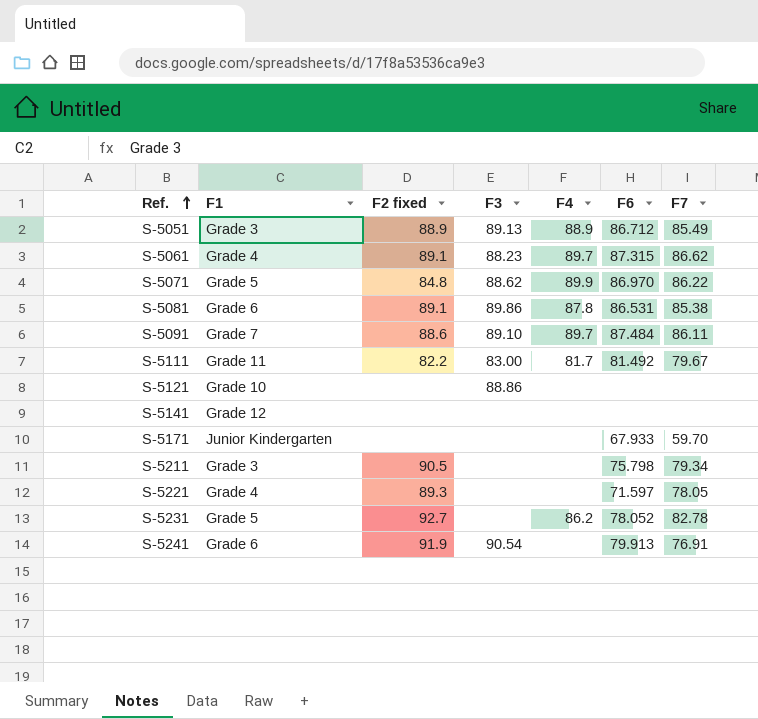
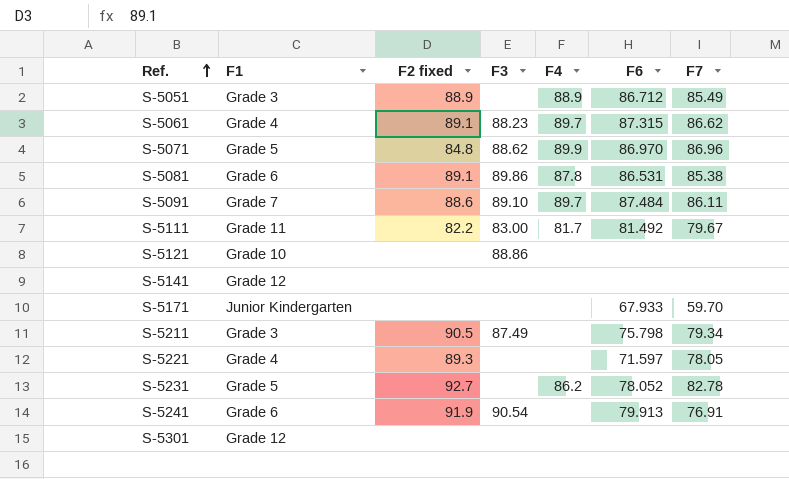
S-5051 | F3: 89.13 -> none
S-5071 | F7: 86.22 -> 86.96
S-5211 | F3: none -> 87.49
row S-5301: none -> Grade 12 | none | none | none | none | none

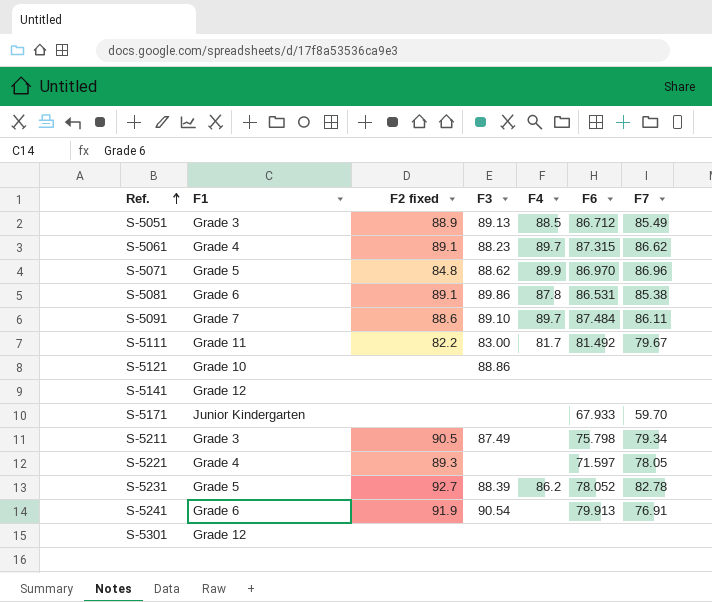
S-5051 | F3: none -> 89.13
S-5051 | F4: 88.9 -> 88.5
S-5231 | F3: none -> 88.39

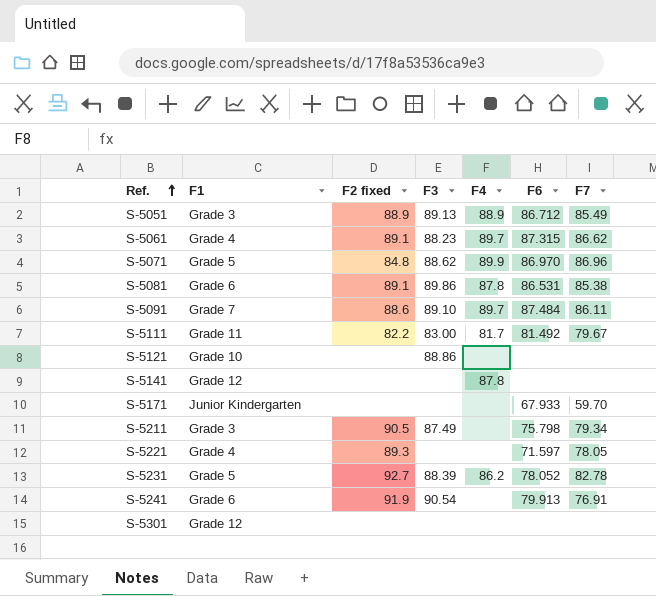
S-5051 | F4: 88.5 -> 88.9
S-5141 | F4: none -> 87.8

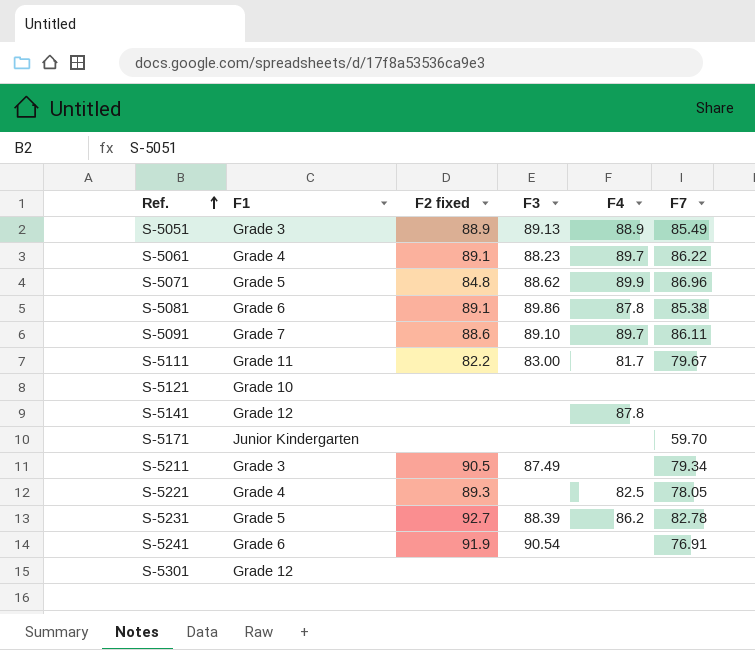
column F6 | position: 6 -> none
S-5061 | F7: 86.62 -> 86.22
S-5121 | F3: 88.86 -> none
S-5221 | F4: none -> 82.5

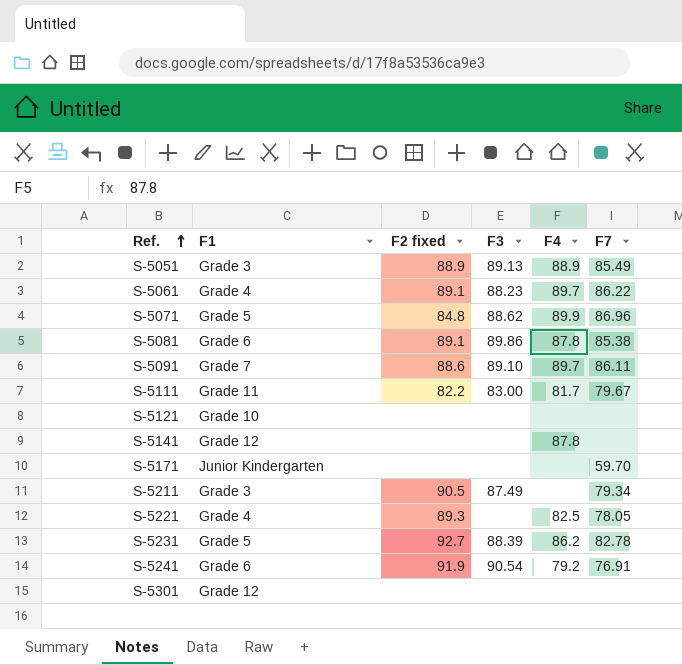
S-5241 | F4: none -> 79.2

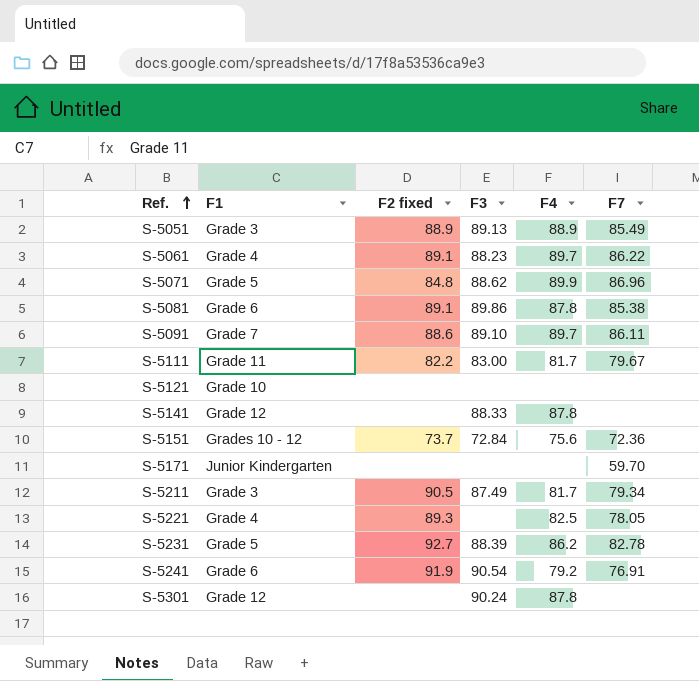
S-5141 | F3: none -> 88.33
row S-5151: none -> Grades 10 - 12 | 73.7 | 72.84 | 75.6 | 72.36
S-5211 | F4: none -> 81.7
S-5301 | F3: none -> 90.24
S-5301 | F4: none -> 87.8

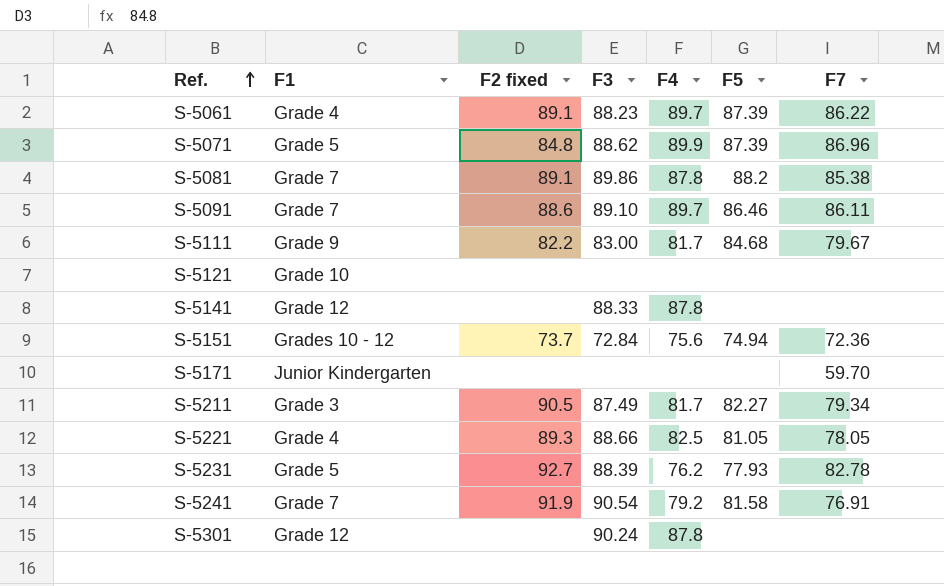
column F5 | position: none -> 6
row S-5051: Grade 3 | 88.9 | 89.13 | 88.9 | 85.49 -> none
S-5081 | F1: Grade 6 -> Grade 7
S-5111 | F1: Grade 11 -> Grade 9
S-5221 | F3: none -> 88.66
S-5231 | F4: 86.2 -> 76.2
S-5241 | F1: Grade 6 -> Grade 7

